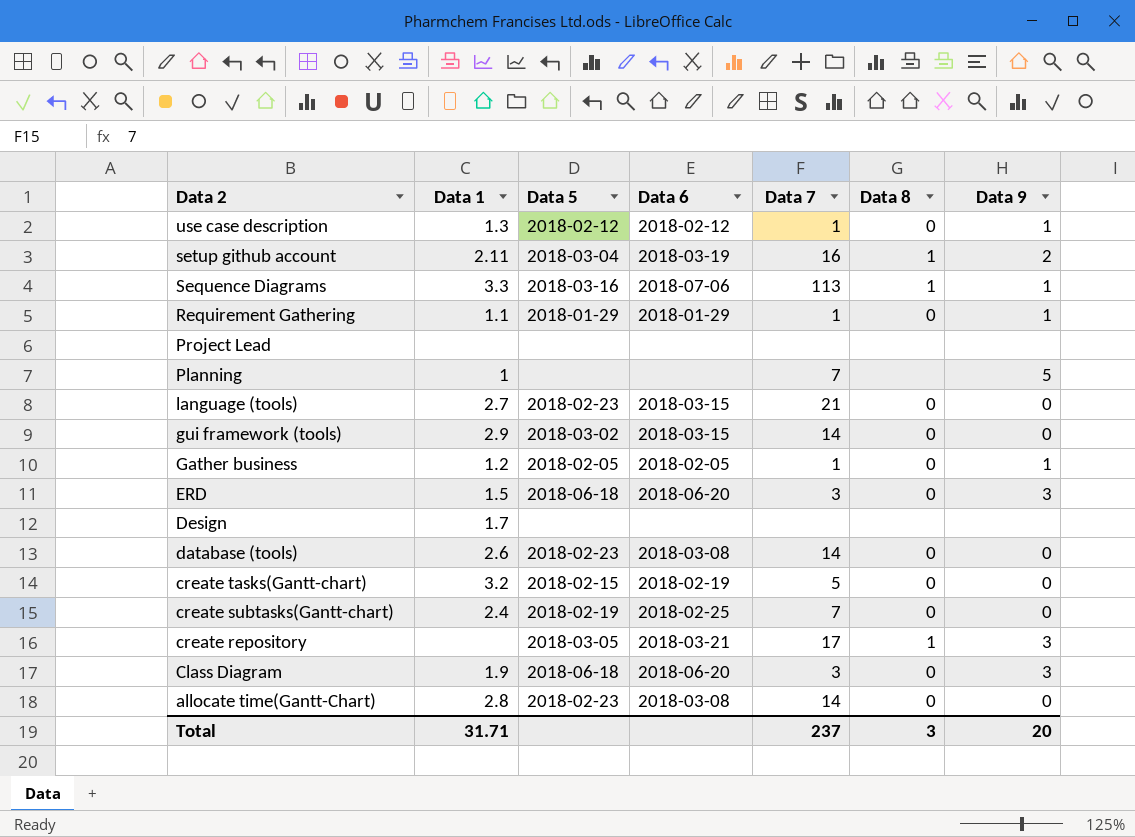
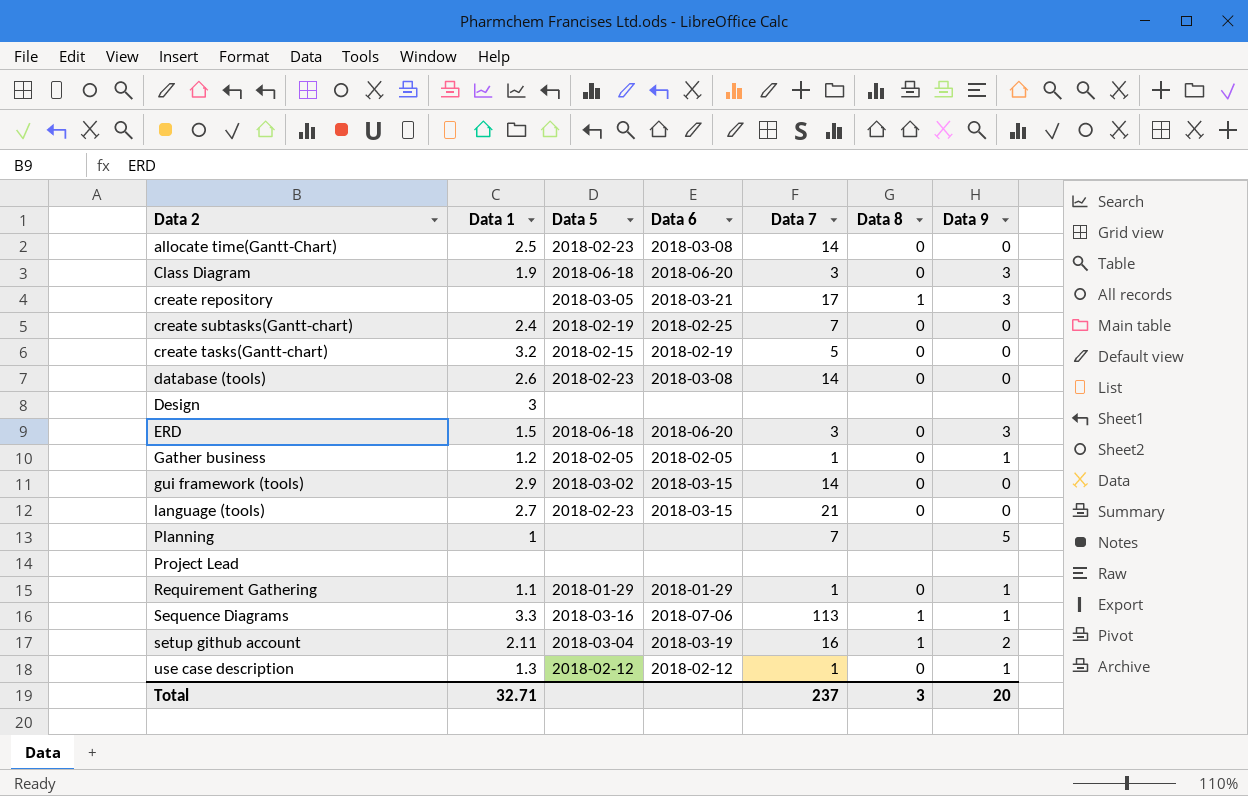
row order: Data 2 descending -> Data 2 ascending
allocate time(Gantt-Chart) | Data 1: 2.8 -> 2.5
Design | Data 1: 1.7 -> 3
Total | Data 1: 31.71 -> 32.71

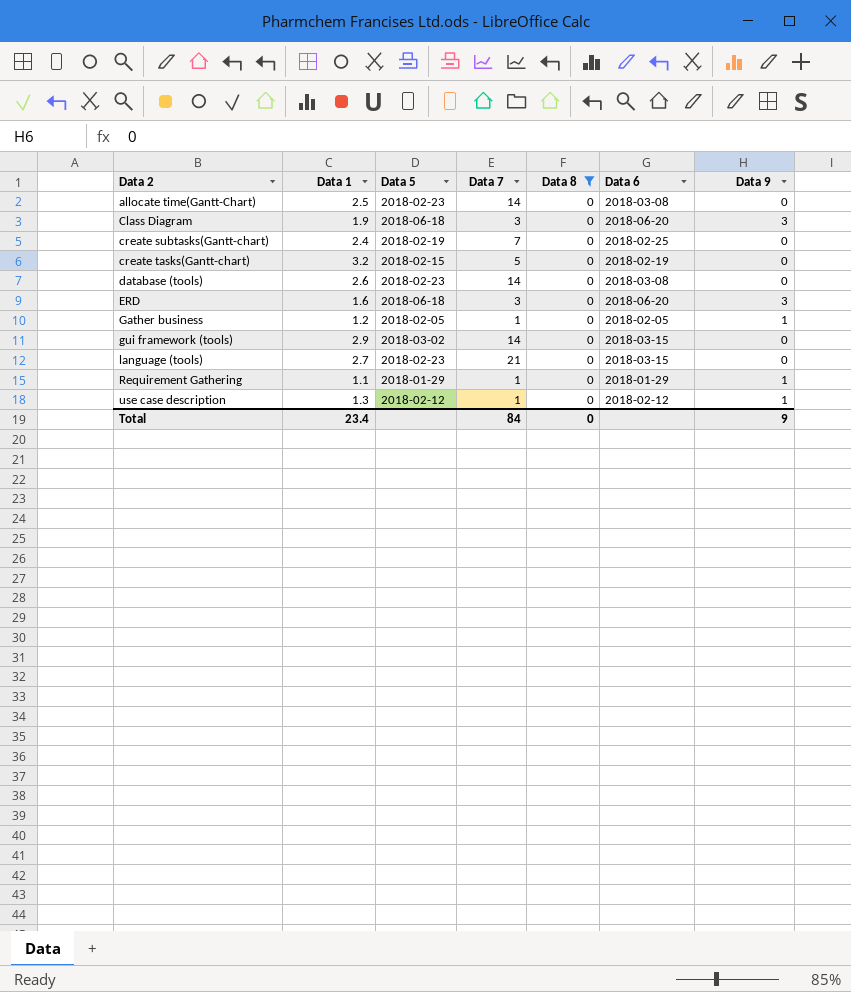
filter: none -> Data 8 = 0
column Data 6 | position: 4 -> 6
ERD | Data 1: 1.5 -> 1.6
Total | Data 1: 32.71 -> 23.4
Total | Data 7: 237 -> 84
Total | Data 8: 3 -> 0
Total | Data 9: 20 -> 9

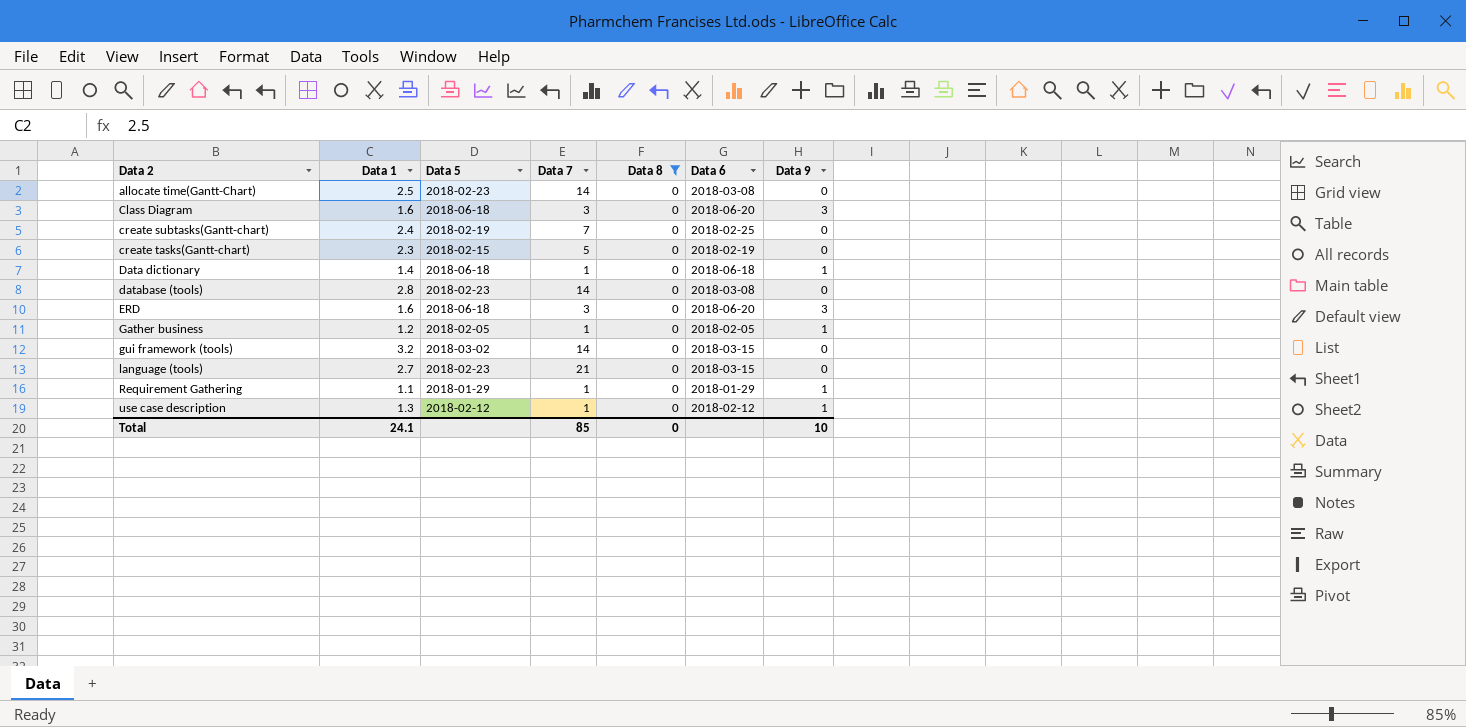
Class Diagram | Data 1: 1.9 -> 1.6
create tasks(Gantt-chart) | Data 1: 3.2 -> 2.3
row Data dictionary: none -> 1.4 | 2018-06-18 | 1 | 0 | 2018-06-18 | 1
database (tools) | Data 1: 2.6 -> 2.8
gui framework (tools) | Data 1: 2.9 -> 3.2
Total | Data 1: 23.4 -> 24.1
Total | Data 7: 84 -> 85
Total | Data 9: 9 -> 10

